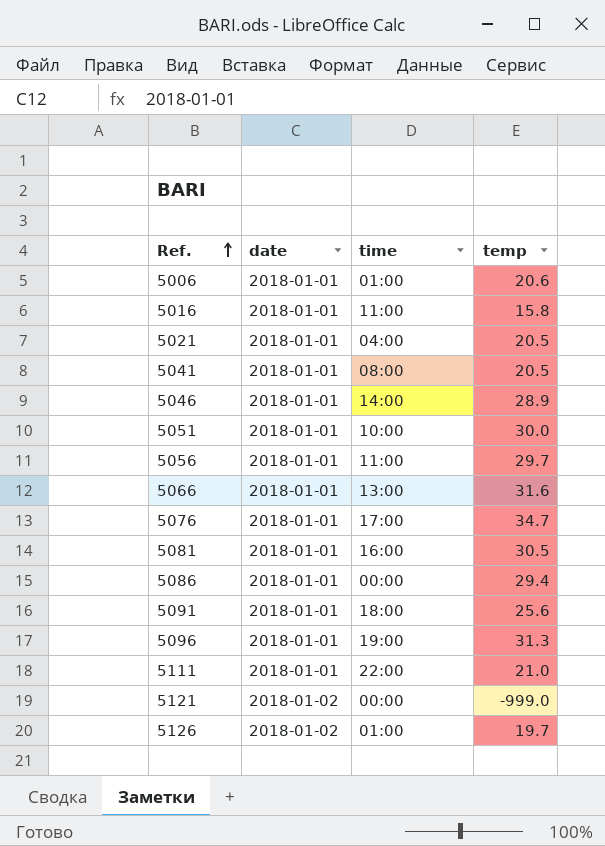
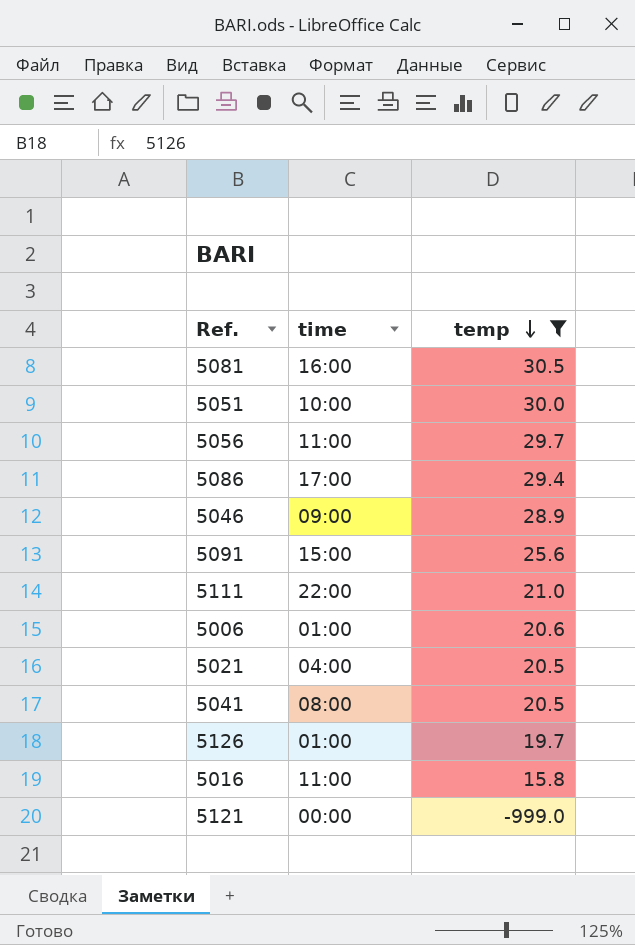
filter: none -> temp <= 30.5
row order: Ref. ascending -> temp descending
column date | position: 2 -> none
5086 | time: 00:00 -> 17:00
5046 | time: 14:00 -> 09:00
5091 | time: 18:00 -> 15:00

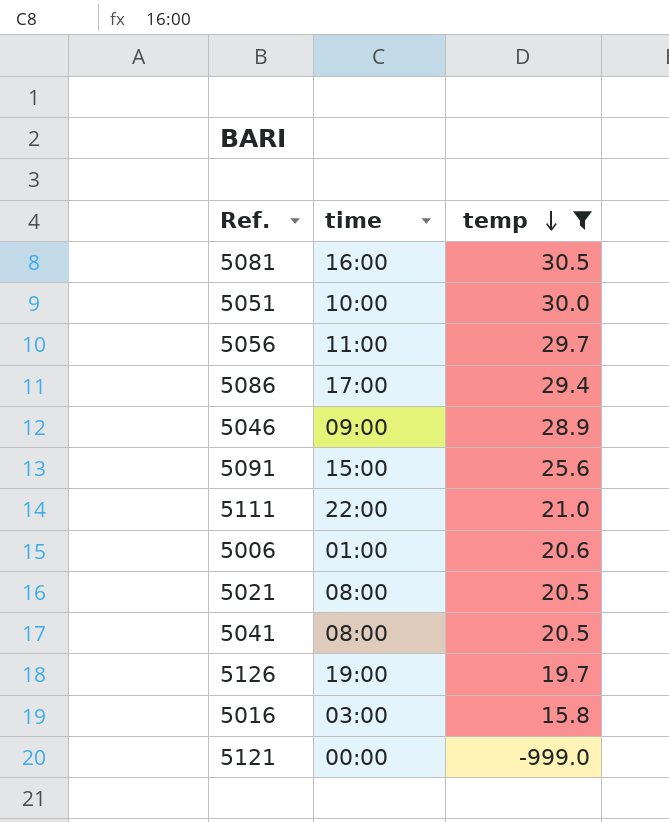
5021 | time: 04:00 -> 08:00
5126 | time: 01:00 -> 19:00
5016 | time: 11:00 -> 03:00

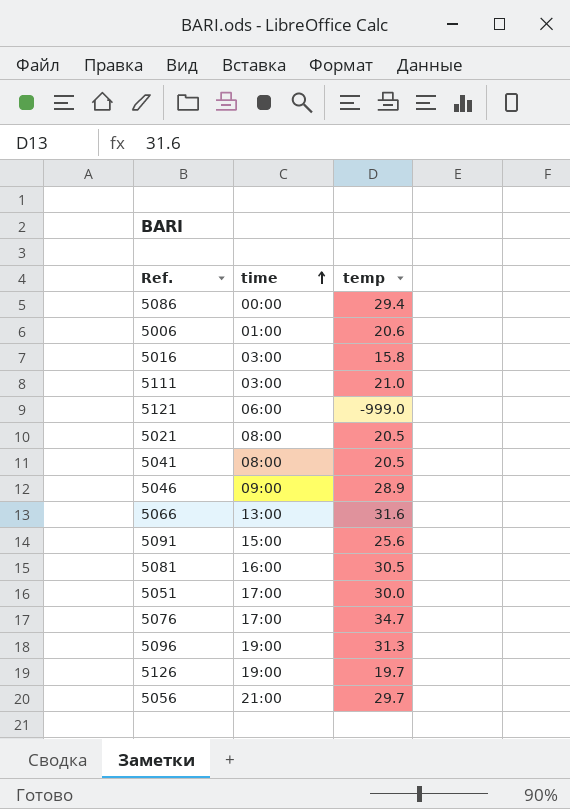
filter: temp <= 30.5 -> none
row order: temp descending -> time ascending
5086 | time: 17:00 -> 00:00
5111 | time: 22:00 -> 03:00
5121 | time: 00:00 -> 06:00
5051 | time: 10:00 -> 17:00
5056 | time: 11:00 -> 21:00

